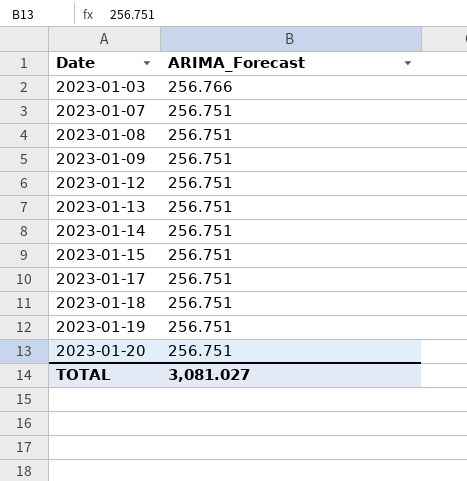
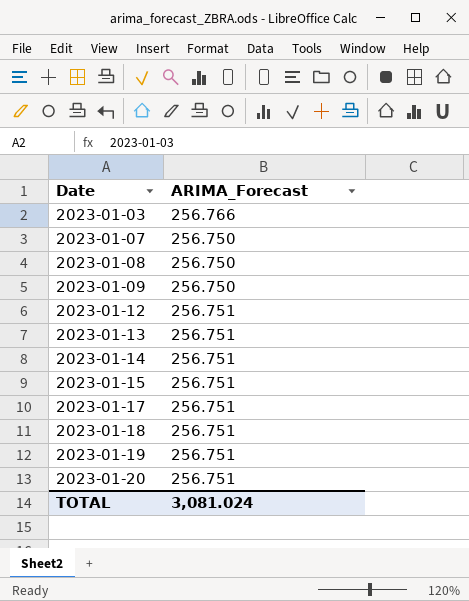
2023-01-07 | ARIMA_Forecast: 256.751 -> 256.750
2023-01-08 | ARIMA_Forecast: 256.751 -> 256.750
2023-01-09 | ARIMA_Forecast: 256.751 -> 256.750
TOTAL | ARIMA_Forecast: 3,081.027 -> 3,081.024

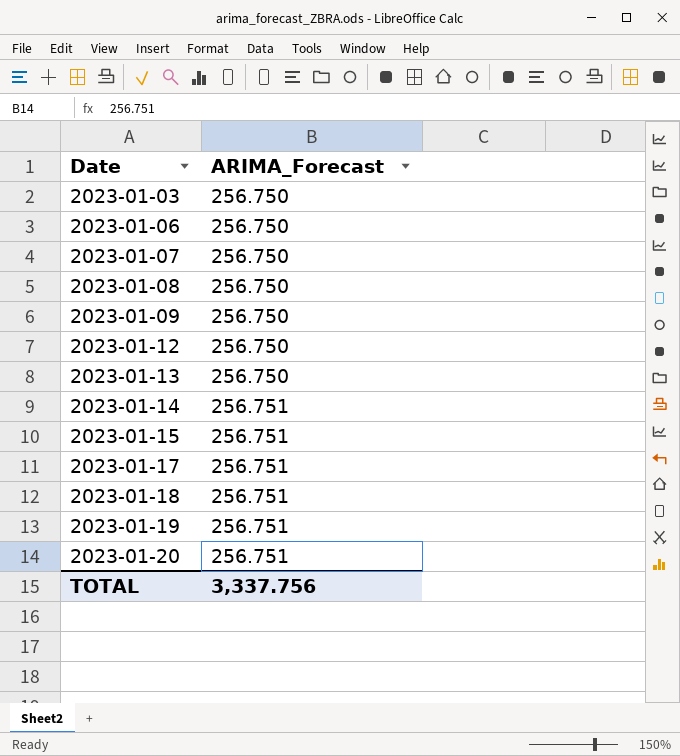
2023-01-03 | ARIMA_Forecast: 256.766 -> 256.750
row 2023-01-06: none -> 256.750
2023-01-12 | ARIMA_Forecast: 256.751 -> 256.750
2023-01-13 | ARIMA_Forecast: 256.751 -> 256.750
TOTAL | ARIMA_Forecast: 3,081.024 -> 3,337.756

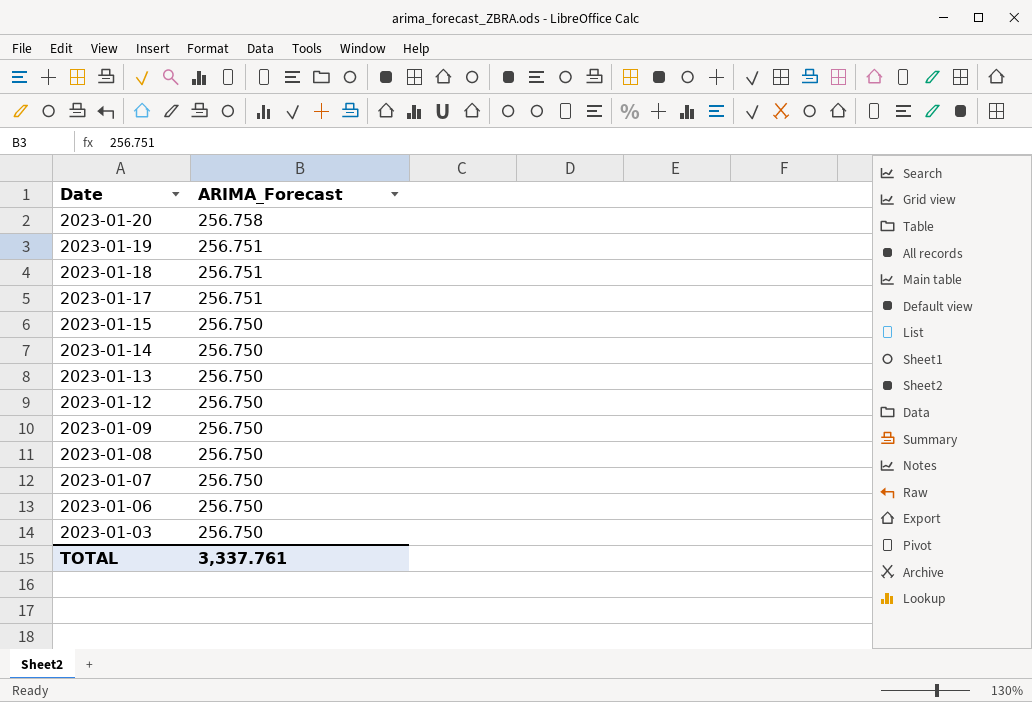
row order: Date ascending -> Date descending
2023-01-20 | ARIMA_Forecast: 256.751 -> 256.758
2023-01-15 | ARIMA_Forecast: 256.751 -> 256.750
2023-01-14 | ARIMA_Forecast: 256.751 -> 256.750
TOTAL | ARIMA_Forecast: 3,337.756 -> 3,337.761

